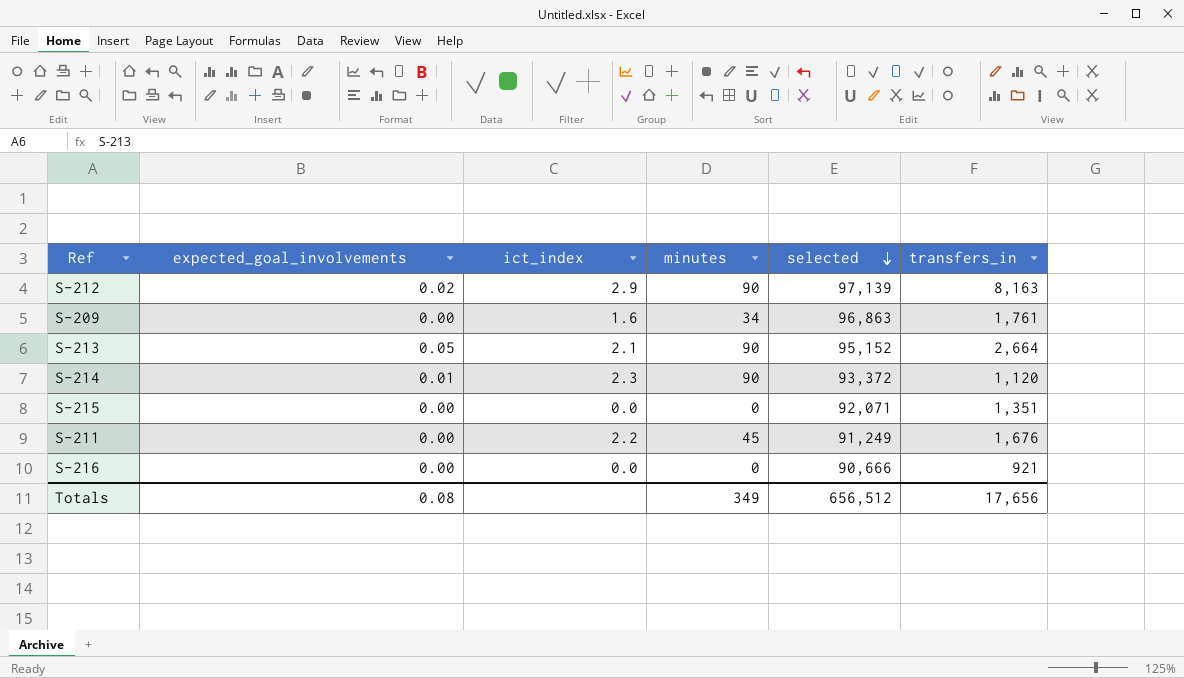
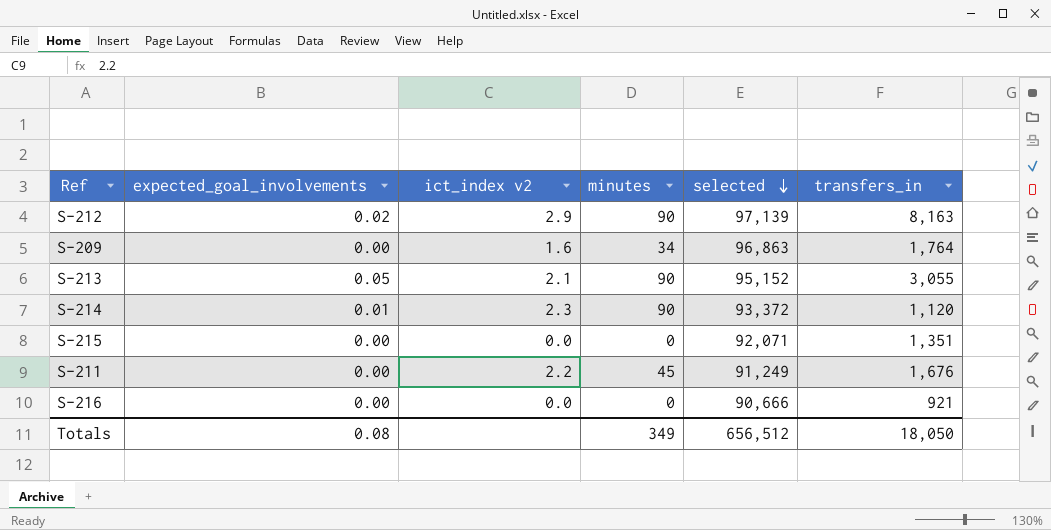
column name: ict_index -> ict_index v2
S-209 | transfers_in: 1,761 -> 1,764
S-213 | transfers_in: 2,664 -> 3,055
Totals | transfers_in: 17,656 -> 18,050

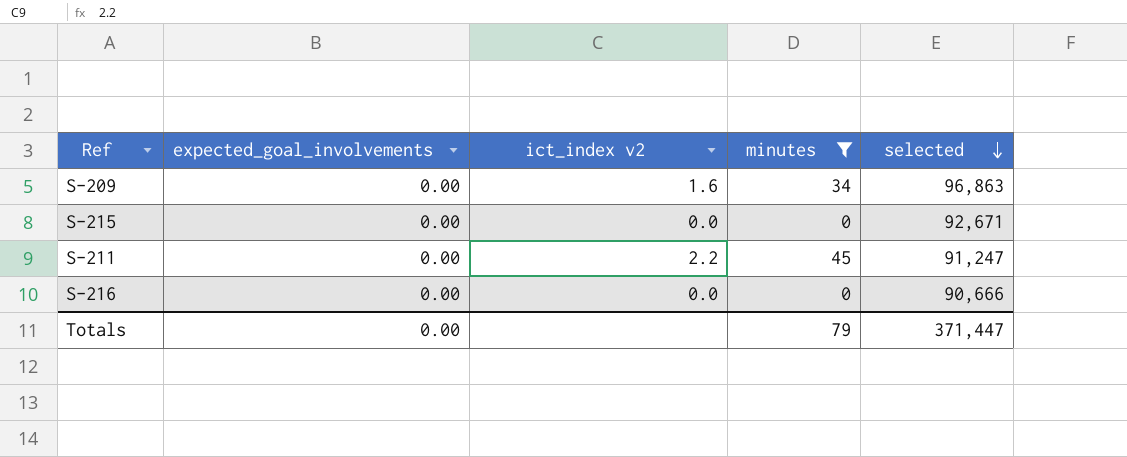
filter: none -> minutes != 90
column transfers_in | position: 6 -> none
S-215 | selected: 92,071 -> 92,671
S-211 | selected: 91,249 -> 91,247
Totals | expected_goal_involvements: 0.08 -> 0.00
Totals | minutes: 349 -> 79
Totals | selected: 656,512 -> 371,447

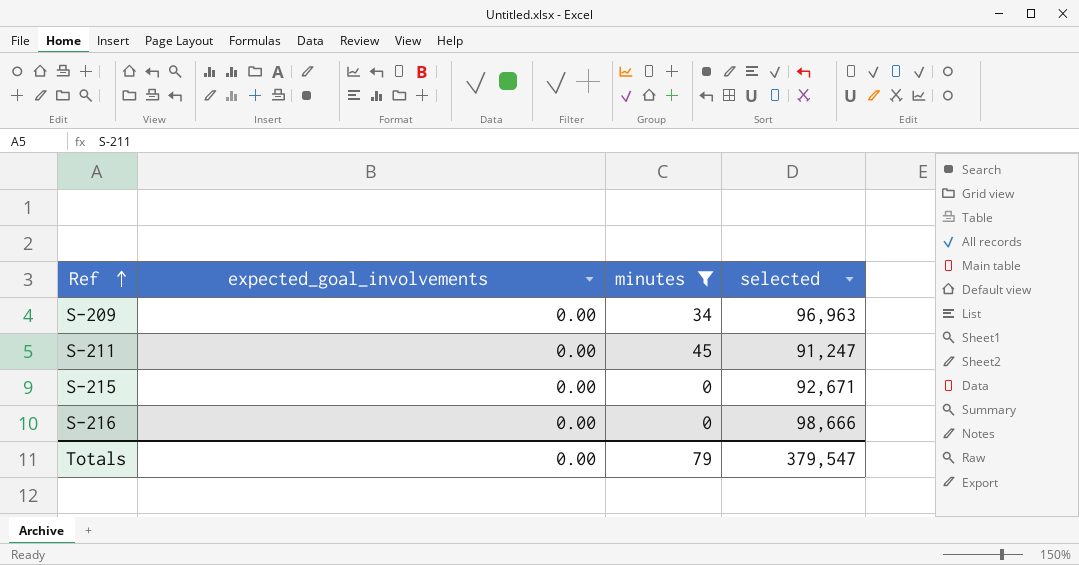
row order: selected descending -> Ref ascending
column ict_index v2 | position: 3 -> none
S-209 | selected: 96,863 -> 96,963
S-216 | selected: 90,666 -> 98,666
Totals | selected: 371,447 -> 379,547

